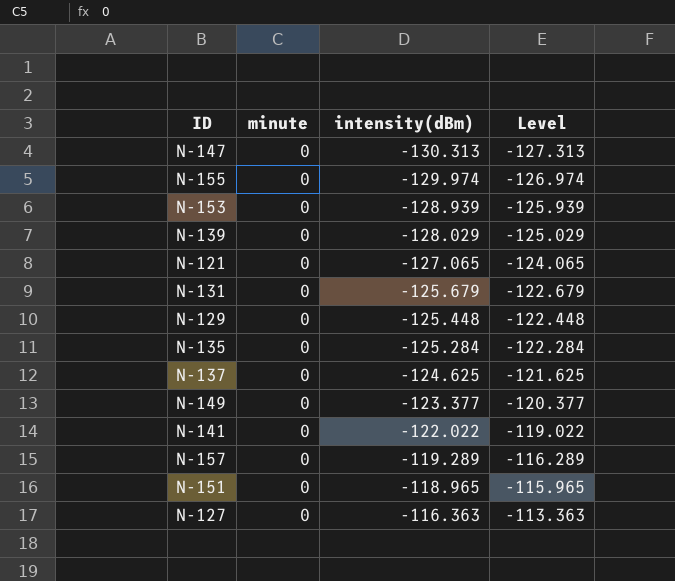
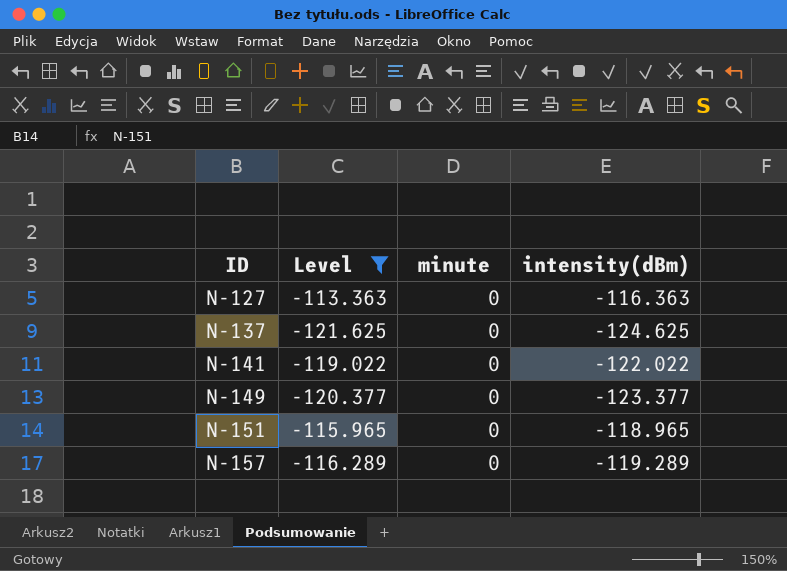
filter: none -> Level >= -121.625
row order: intensity(dBm) ascending -> ID ascending
column Level | position: 4 -> 2

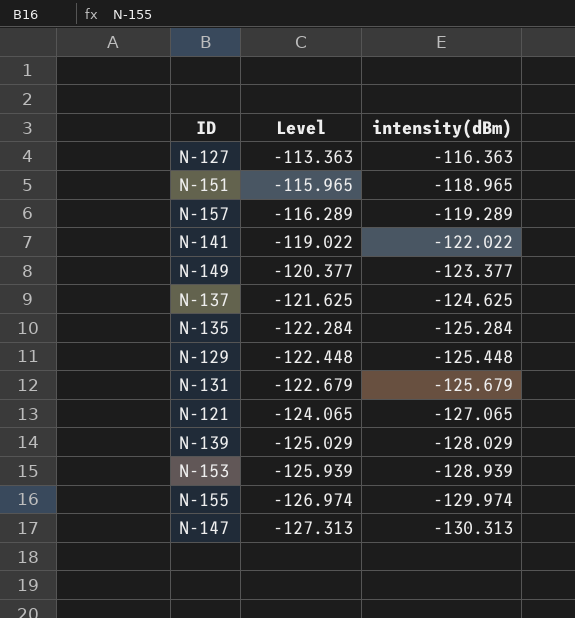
filter: Level >= -121.625 -> none
row order: ID ascending -> Level descending
column minute | position: 3 -> none

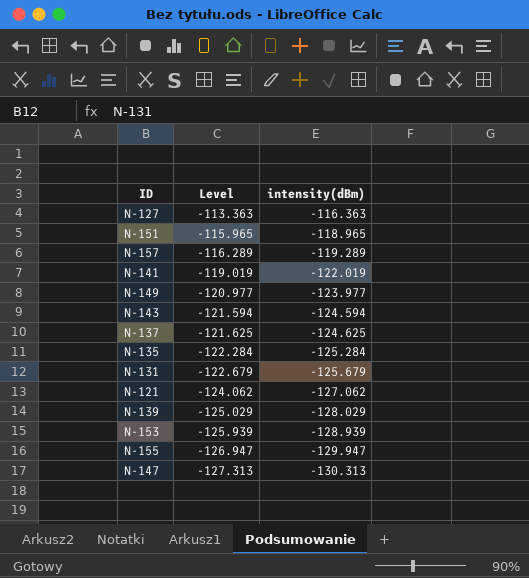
row N-129: -122.448 | -125.448 -> none
N-141 | Level: -119.022 -> -119.019
N-141 | intensity(dBm): -122.022 -> -122.019
N-149 | Level: -120.377 -> -120.977
N-149 | intensity(dBm): -123.377 -> -123.977
row N-143: none -> -121.594 | -124.594
N-121 | Level: -124.065 -> -124.062
N-121 | intensity(dBm): -127.065 -> -127.062
N-155 | Level: -126.974 -> -126.947
N-155 | intensity(dBm): -129.974 -> -129.947

